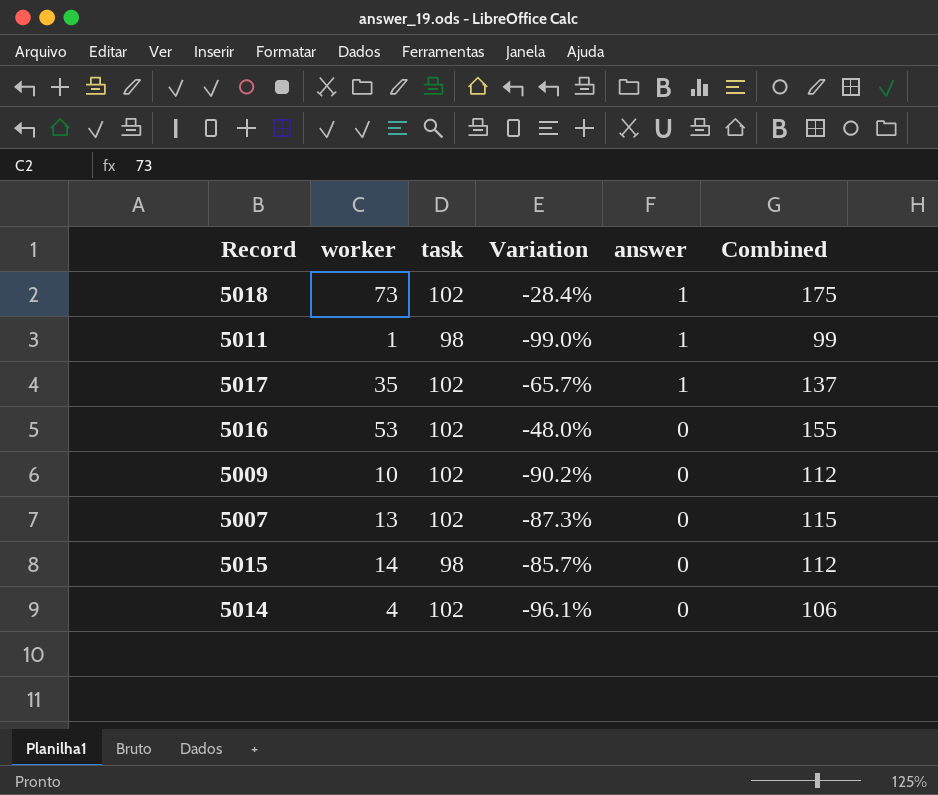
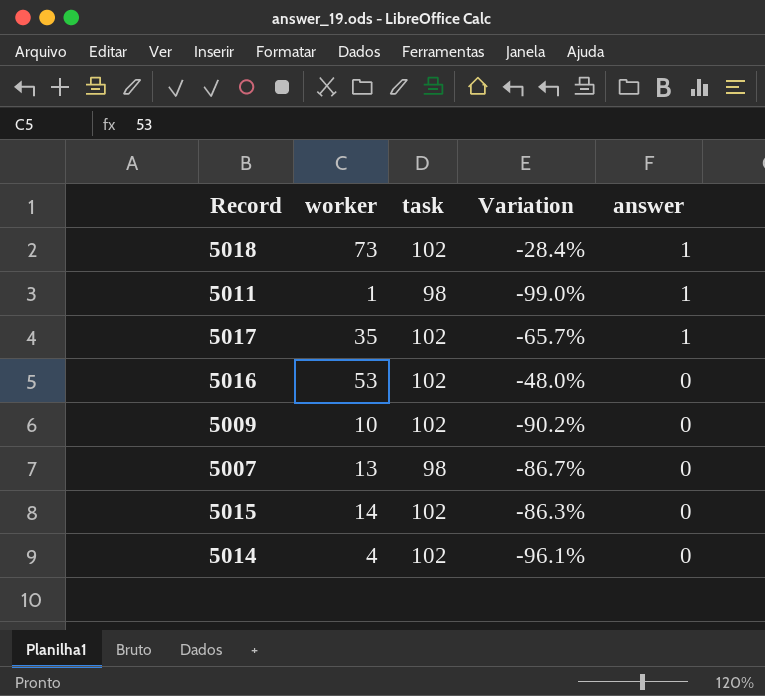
column Combined | formula: [worker] + [task] -> none
5007 | task: 102 -> 98
5007 | Variation: -87.3% -> -86.7%
5015 | task: 98 -> 102
5015 | Variation: -85.7% -> -86.3%

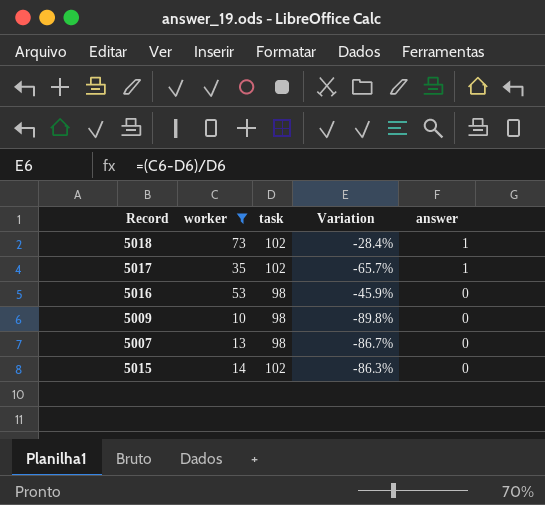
filter: none -> worker >= 10
5016 | task: 102 -> 98
5016 | Variation: -48.0% -> -45.9%
5009 | task: 102 -> 98
5009 | Variation: -90.2% -> -89.8%

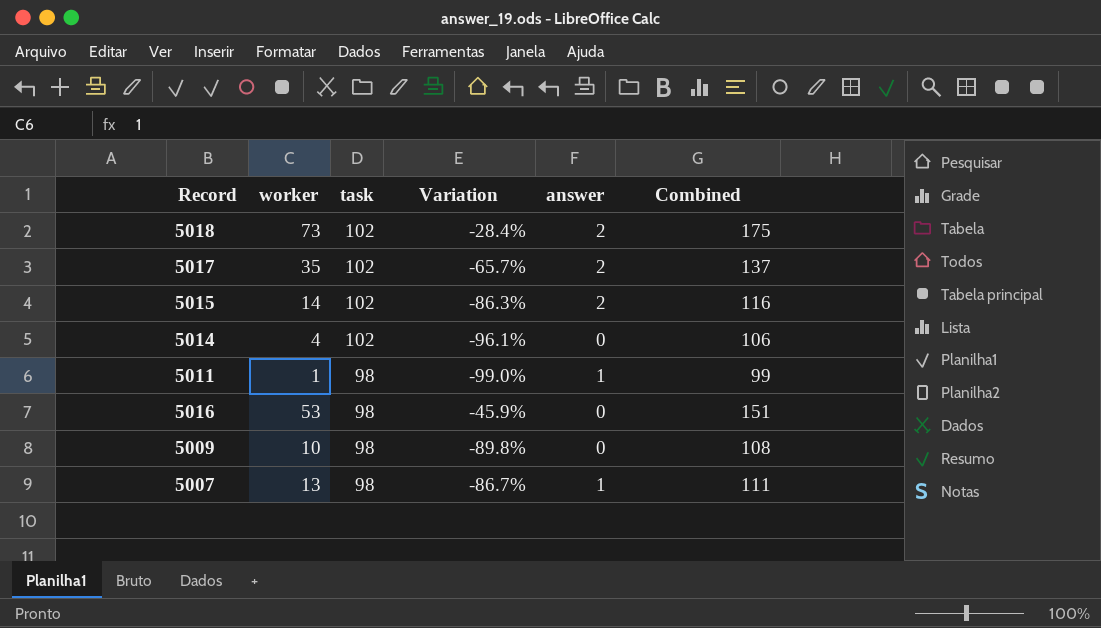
filter: worker >= 10 -> none
row order: answer descending -> task descending
column Combined | formula: none -> [worker] + [task]
5018 | answer: 1 -> 2
5017 | answer: 1 -> 2
5015 | answer: 0 -> 2
5007 | answer: 0 -> 1

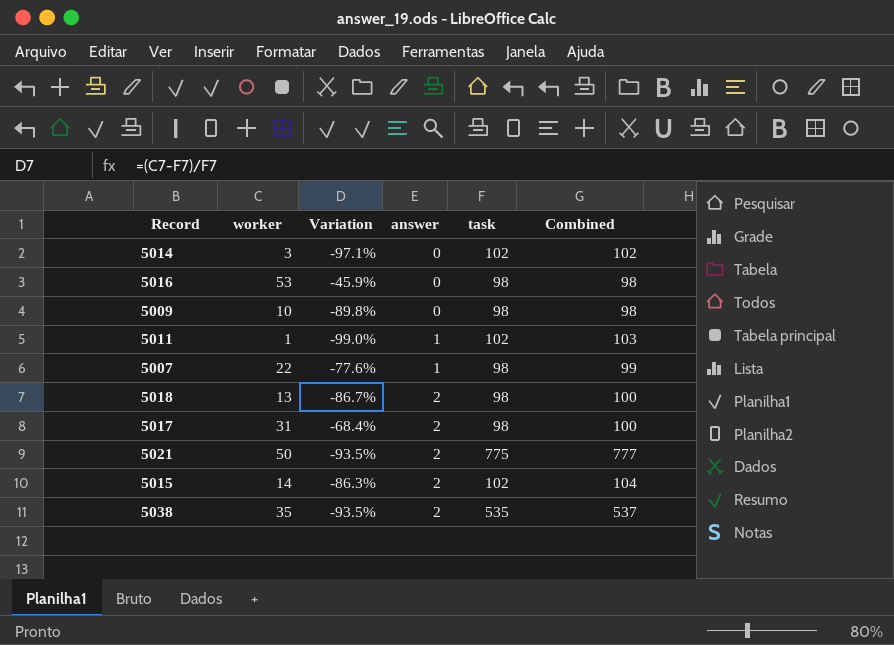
row order: task descending -> answer ascending
column task | position: 3 -> 5
column Combined | formula: [worker] + [task] -> [answer] + [task]
5014 | worker: 4 -> 3
5014 | Variation: -96.1% -> -97.1%
5011 | task: 98 -> 102
5007 | worker: 13 -> 22
5007 | Variation: -86.7% -> -77.6%
5018 | worker: 73 -> 13
5018 | Variation: -28.4% -> -86.7%
5018 | task: 102 -> 98
5017 | worker: 35 -> 31
5017 | Variation: -65.7% -> -68.4%
5017 | task: 102 -> 98
row 5021: none -> 50 | -93.5% | 2 | 775 | 777
row 5038: none -> 35 | -93.5% | 2 | 535 | 537

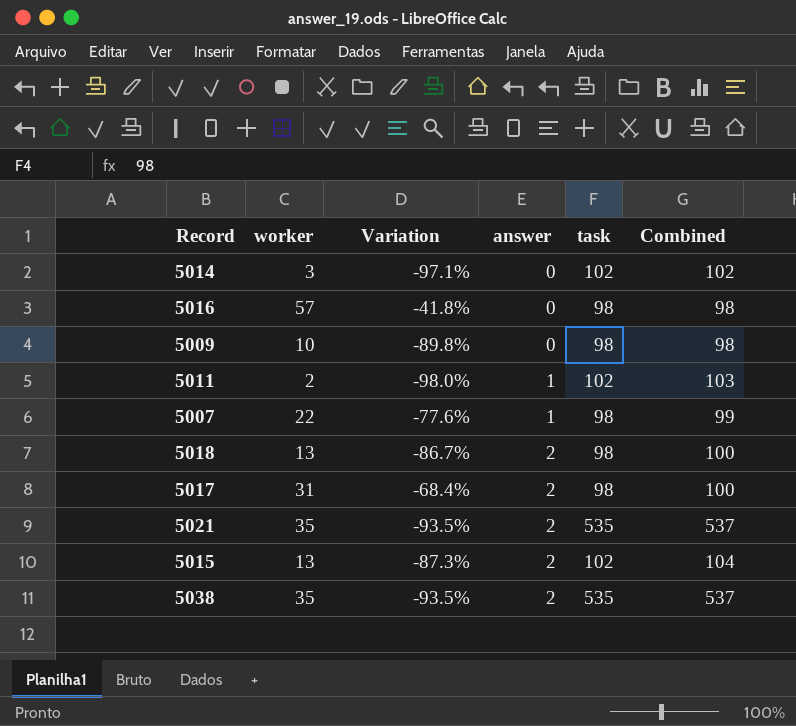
5016 | worker: 53 -> 57
5016 | Variation: -45.9% -> -41.8%
5011 | worker: 1 -> 2
5011 | Variation: -99.0% -> -98.0%
5021 | worker: 50 -> 35
5021 | task: 775 -> 535
5021 | Combined: 777 -> 537
5015 | worker: 14 -> 13
5015 | Variation: -86.3% -> -87.3%

